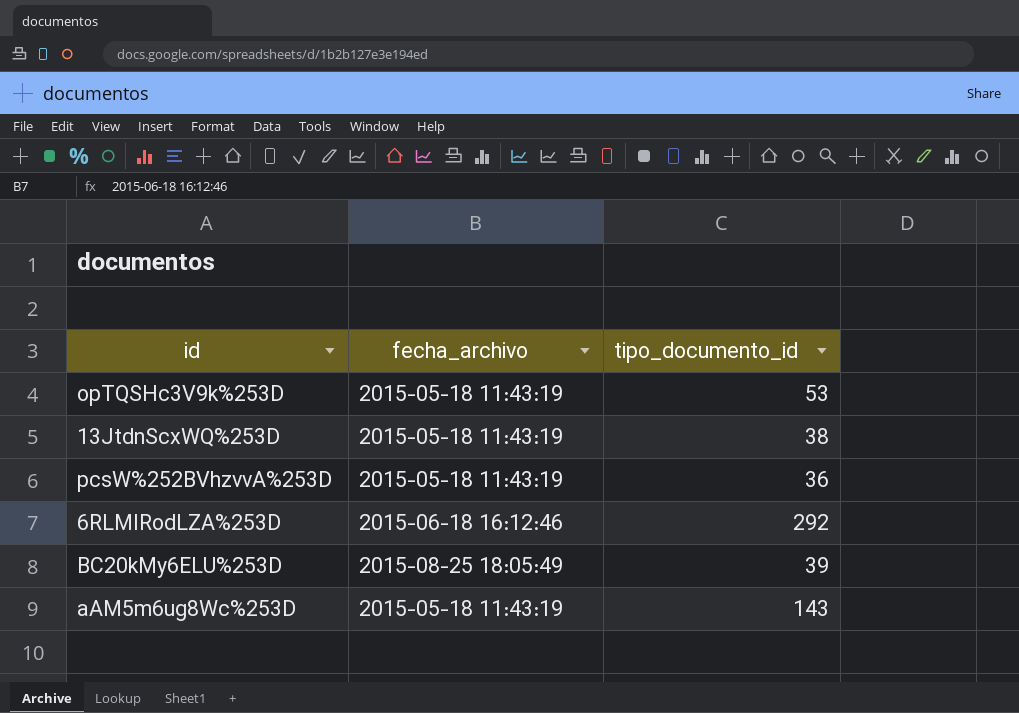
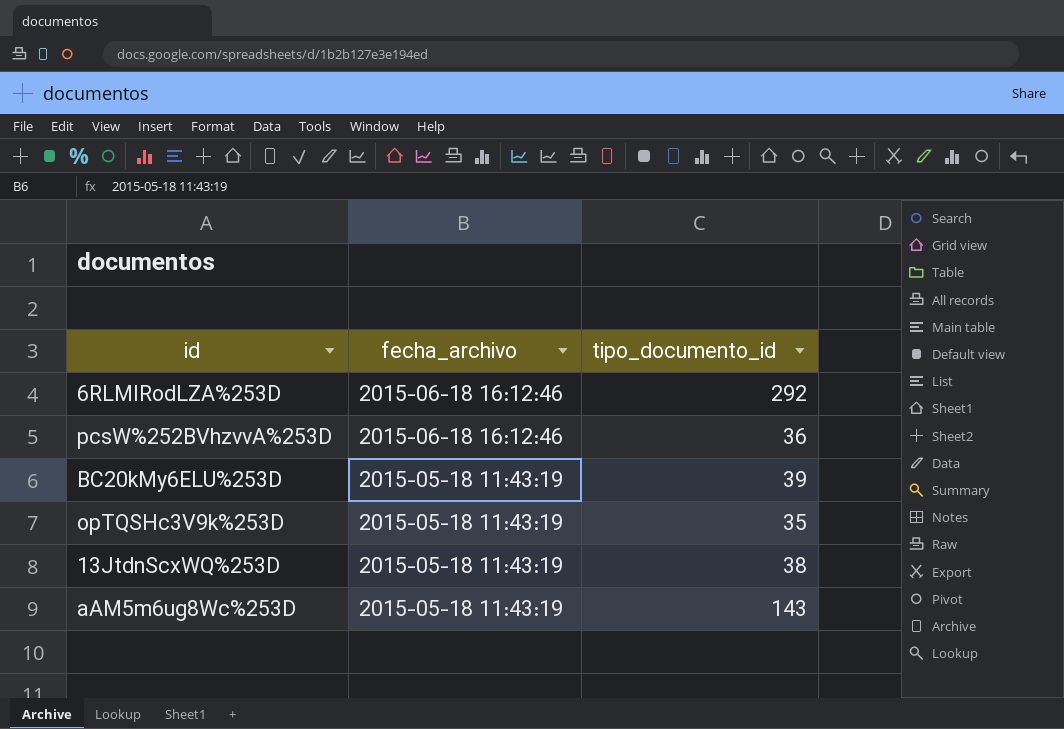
row order: none -> fecha_archivo descending
pcsW%252BVhzvvA%253D | fecha_archivo: 2015-05-18 11:43:19 -> 2015-06-18 16:12:46
BC20kMy6ELU%253D | fecha_archivo: 2015-08-25 18:05:49 -> 2015-05-18 11:43:19
opTQSHc3V9k%253D | tipo_documento_id: 53 -> 35

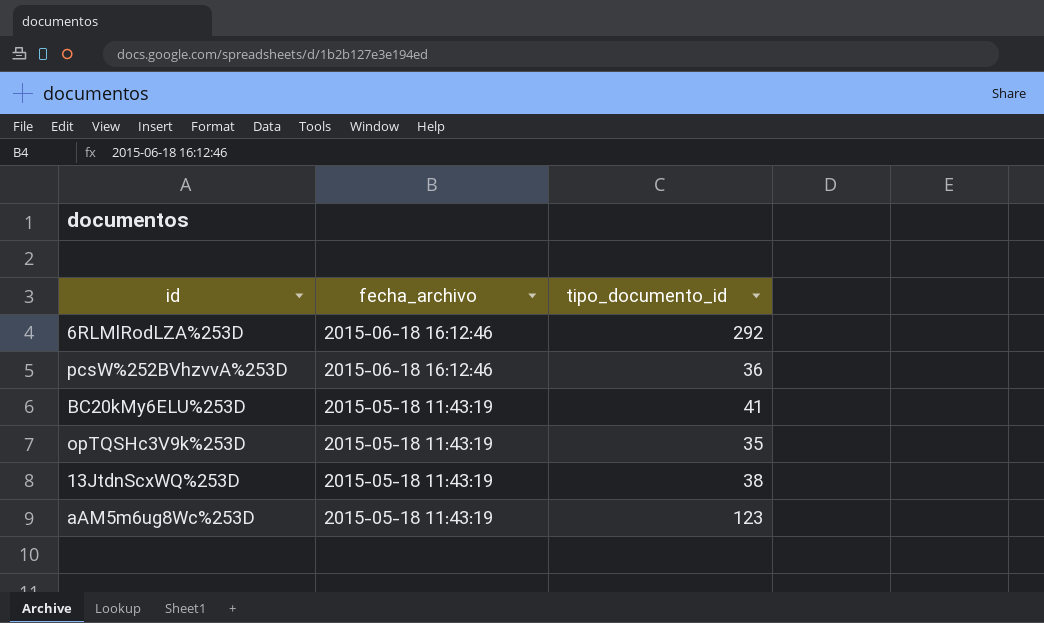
BC20kMy6ELU%253D | tipo_documento_id: 39 -> 41
aAM5m6ug8Wc%253D | tipo_documento_id: 143 -> 123

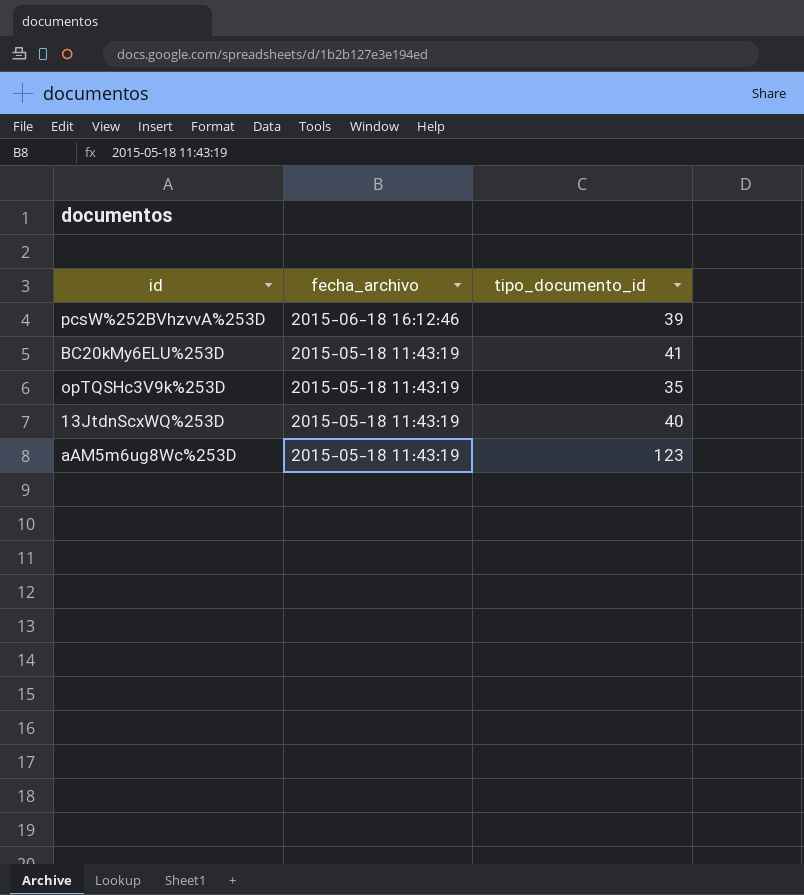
row 6RLMlRodLZA%253D: 2015-06-18 16:12:46 | 292 -> none
pcsW%252BVhzvvA%253D | tipo_documento_id: 36 -> 39
13JtdnScxWQ%253D | tipo_documento_id: 38 -> 40

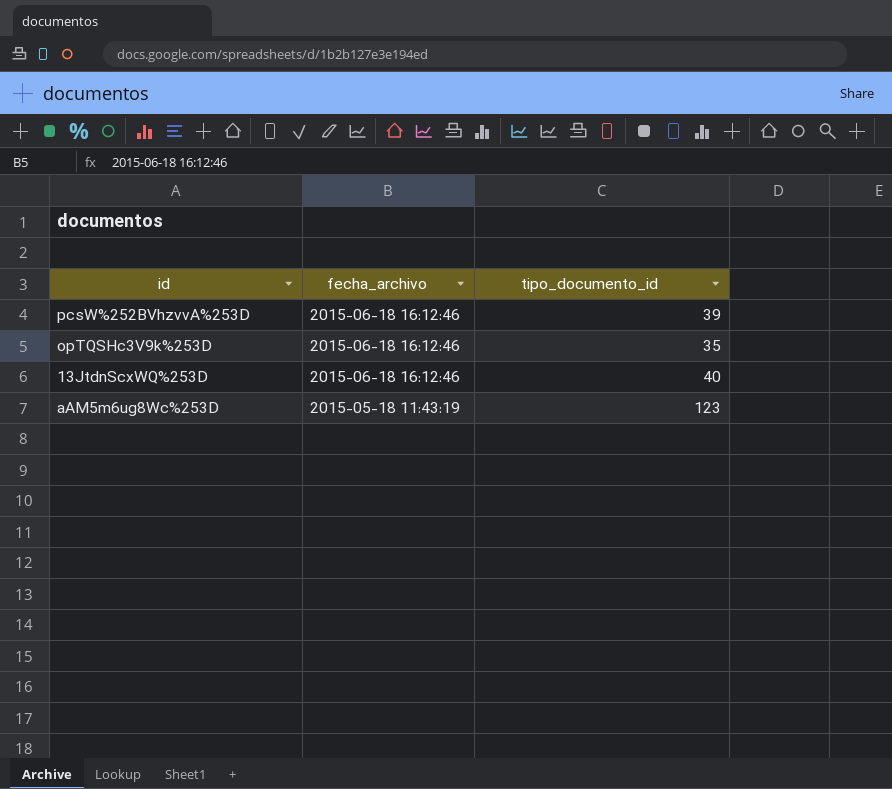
row BC20kMy6ELU%253D: 2015-05-18 11:43:19 | 41 -> none
opTQSHc3V9k%253D | fecha_archivo: 2015-05-18 11:43:19 -> 2015-06-18 16:12:46
13JtdnScxWQ%253D | fecha_archivo: 2015-05-18 11:43:19 -> 2015-06-18 16:12:46

